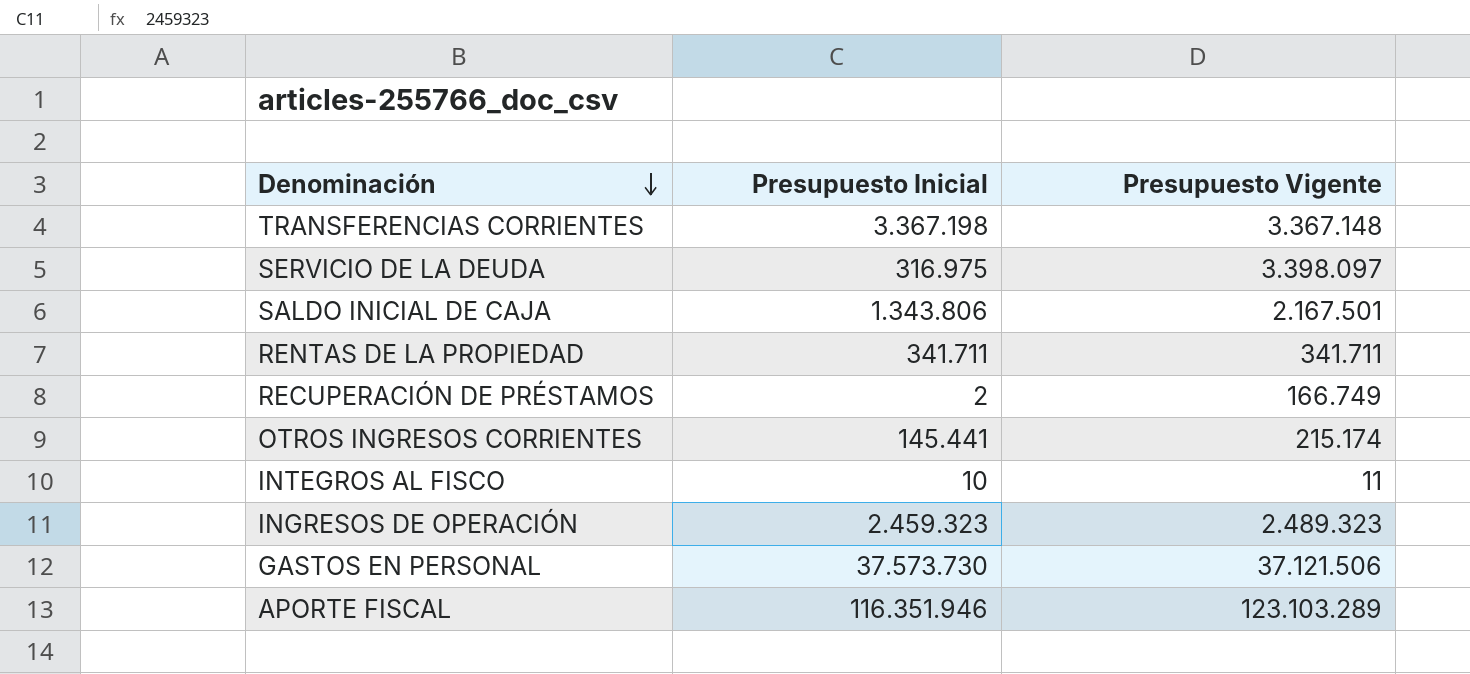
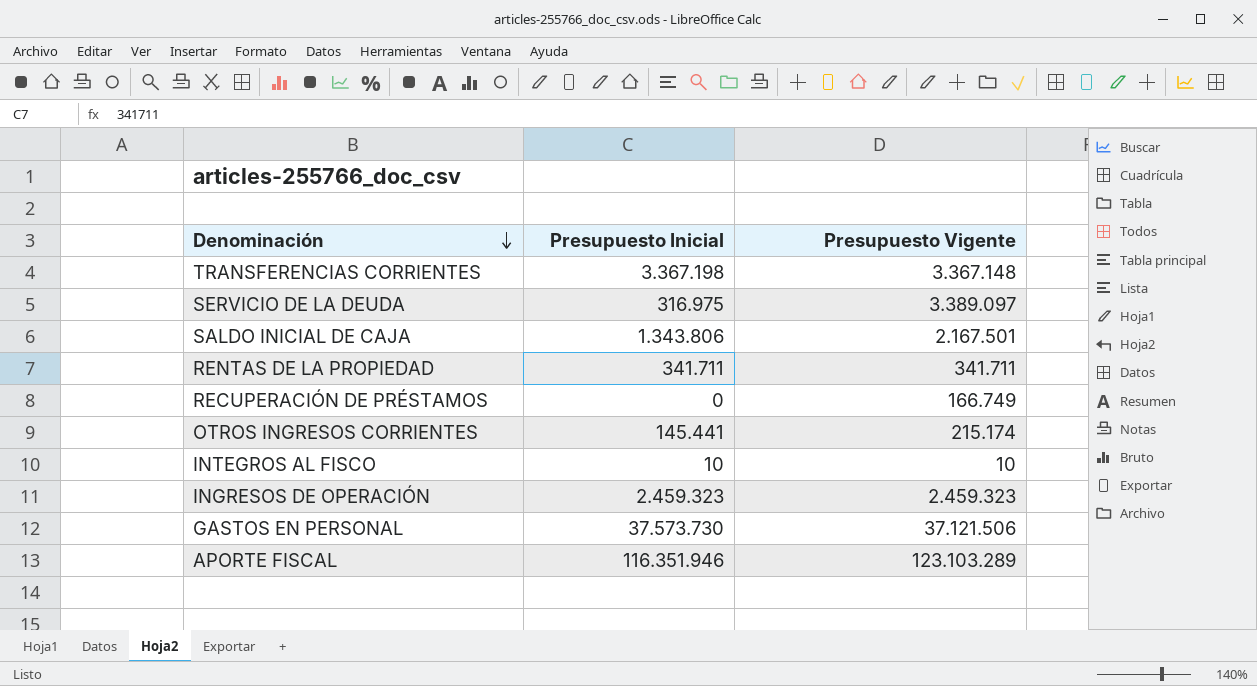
SERVICIO DE LA DEUDA | Presupuesto Vigente: 3.398.097 -> 3.389.097
RECUPERACIÓN DE PRÉSTAMOS | Presupuesto Inicial: 2 -> 0
INTEGROS AL FISCO | Presupuesto Vigente: 11 -> 10
INGRESOS DE OPERACIÓN | Presupuesto Vigente: 2.489.323 -> 2.459.323

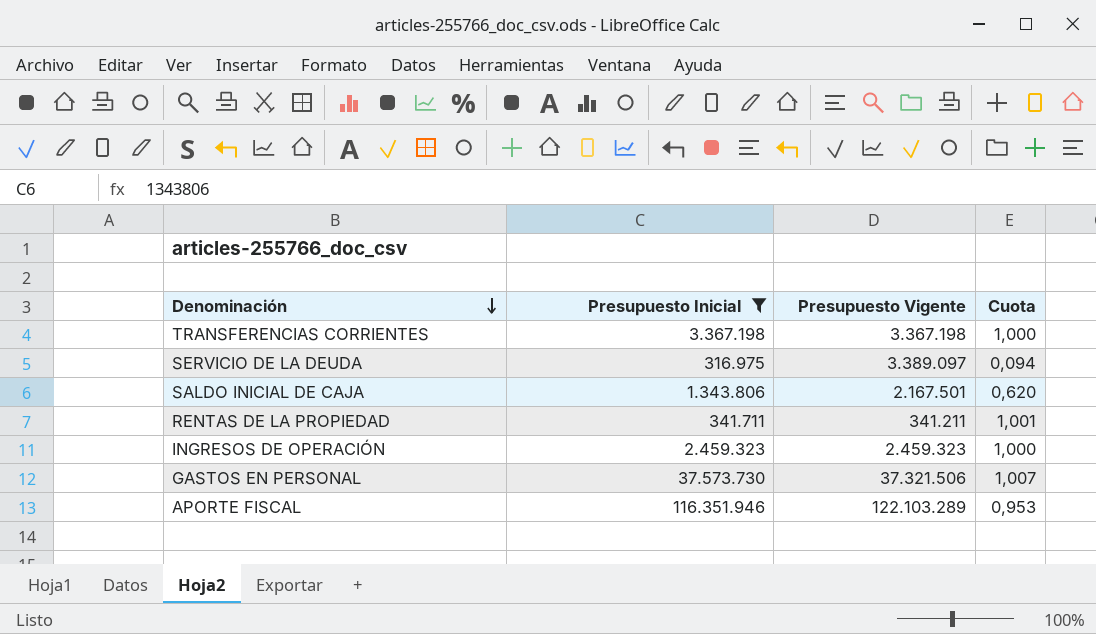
filter: none -> Presupuesto Inicial >= 316.975
column Cuota | formula: none -> [Presupuesto Inicial] / [Presupuesto Vigente]
TRANSFERENCIAS CORRIENTES | Presupuesto Vigente: 3.367.148 -> 3.367.198
RENTAS DE LA PROPIEDAD | Presupuesto Vigente: 341.711 -> 341.211
GASTOS EN PERSONAL | Presupuesto Vigente: 37.121.506 -> 37.321.506
APORTE FISCAL | Presupuesto Vigente: 123.103.289 -> 122.103.289

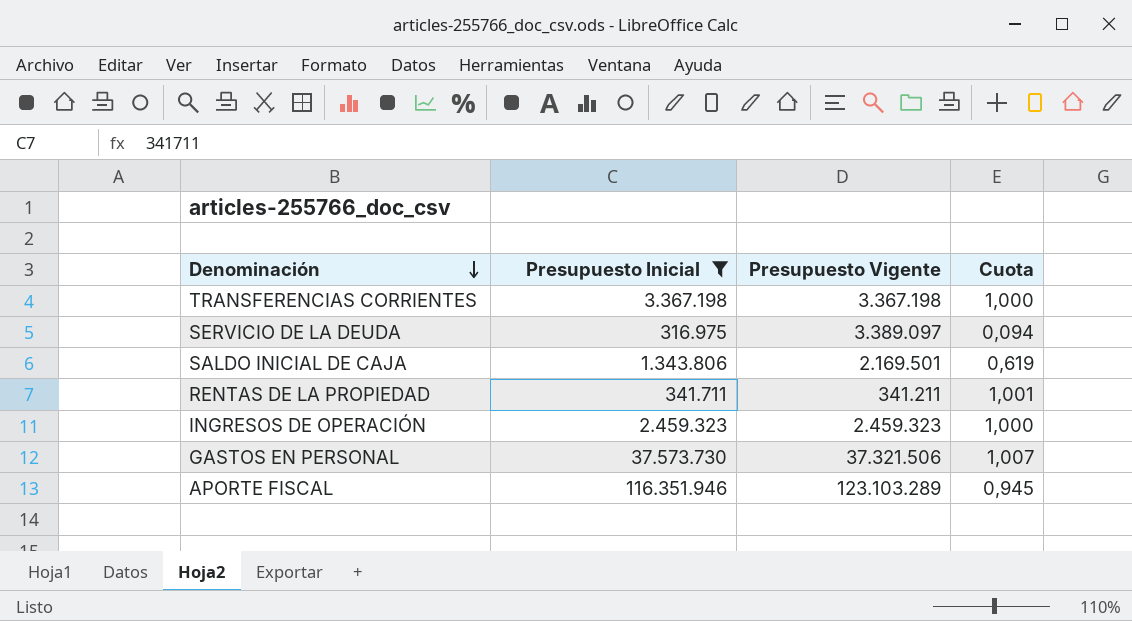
SALDO INICIAL DE CAJA | Presupuesto Vigente: 2.167.501 -> 2.169.501
SALDO INICIAL DE CAJA | Cuota: 0,620 -> 0,619
APORTE FISCAL | Presupuesto Vigente: 122.103.289 -> 123.103.289
APORTE FISCAL | Cuota: 0,953 -> 0,945

